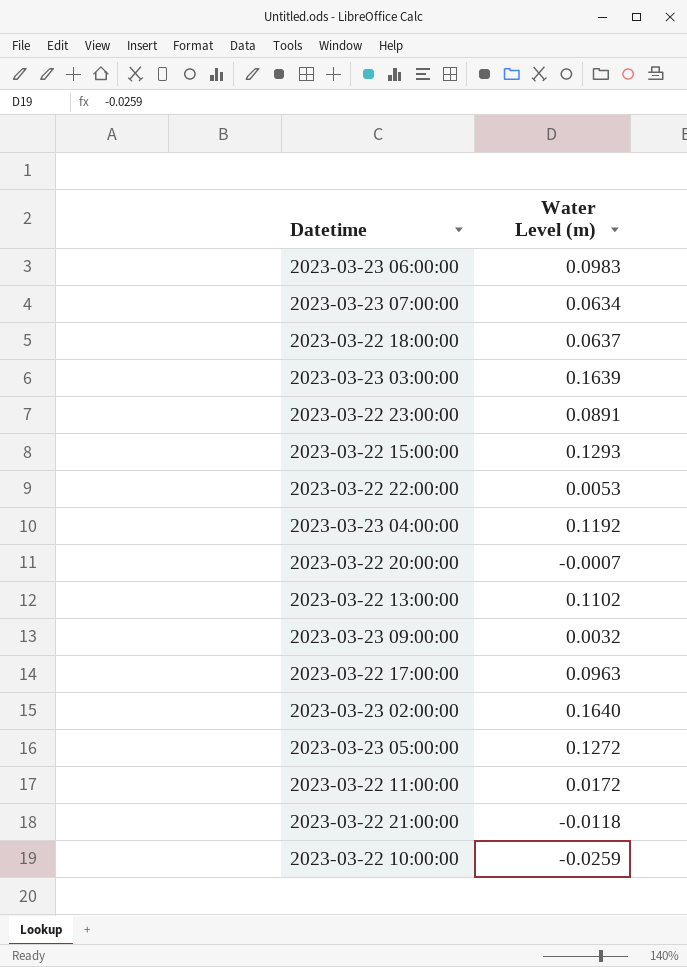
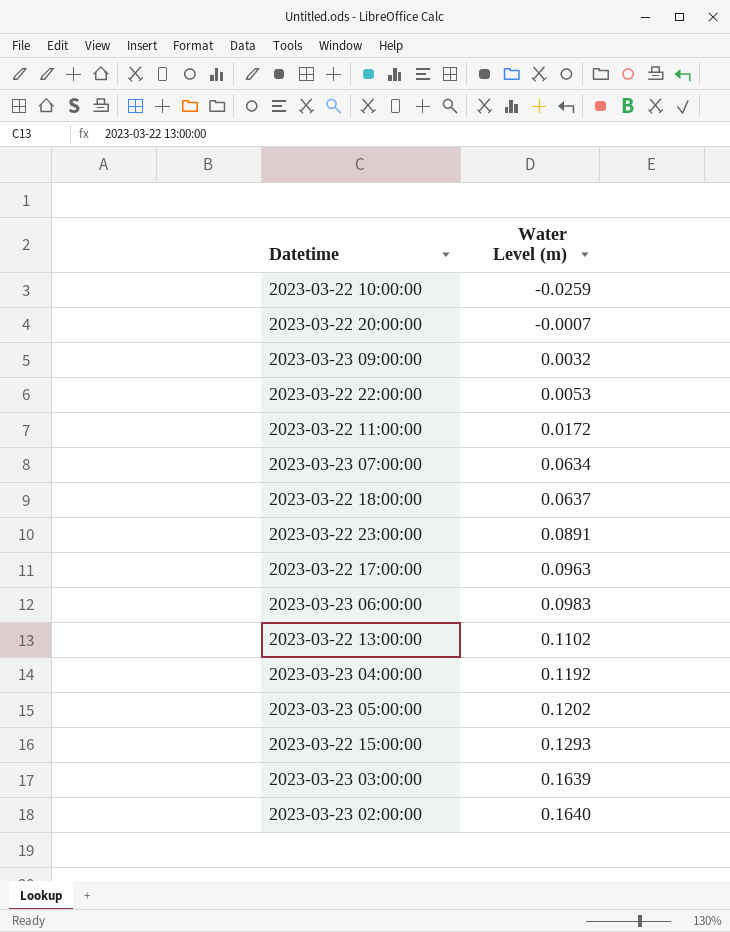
row order: none -> Water Level (m) ascending
row 2023-03-22 21:00:00: -0.0118 -> none
2023-03-23 05:00:00 | Water Level (m): 0.1272 -> 0.1202

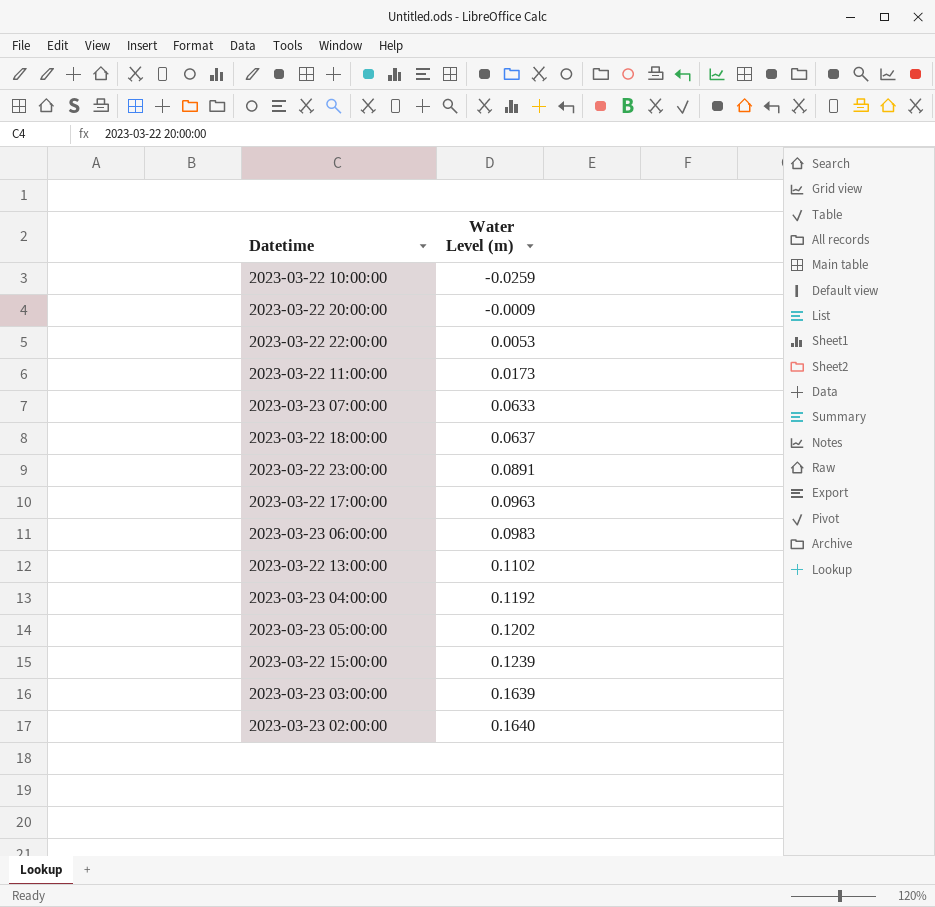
row 2023-03-23 09:00:00: 0.0032 -> none
2023-03-22 20:00:00 | Water Level (m): -0.0007 -> -0.0009
2023-03-22 11:00:00 | Water Level (m): 0.0172 -> 0.0173
2023-03-23 07:00:00 | Water Level (m): 0.0634 -> 0.0633
2023-03-22 15:00:00 | Water Level (m): 0.1293 -> 0.1239

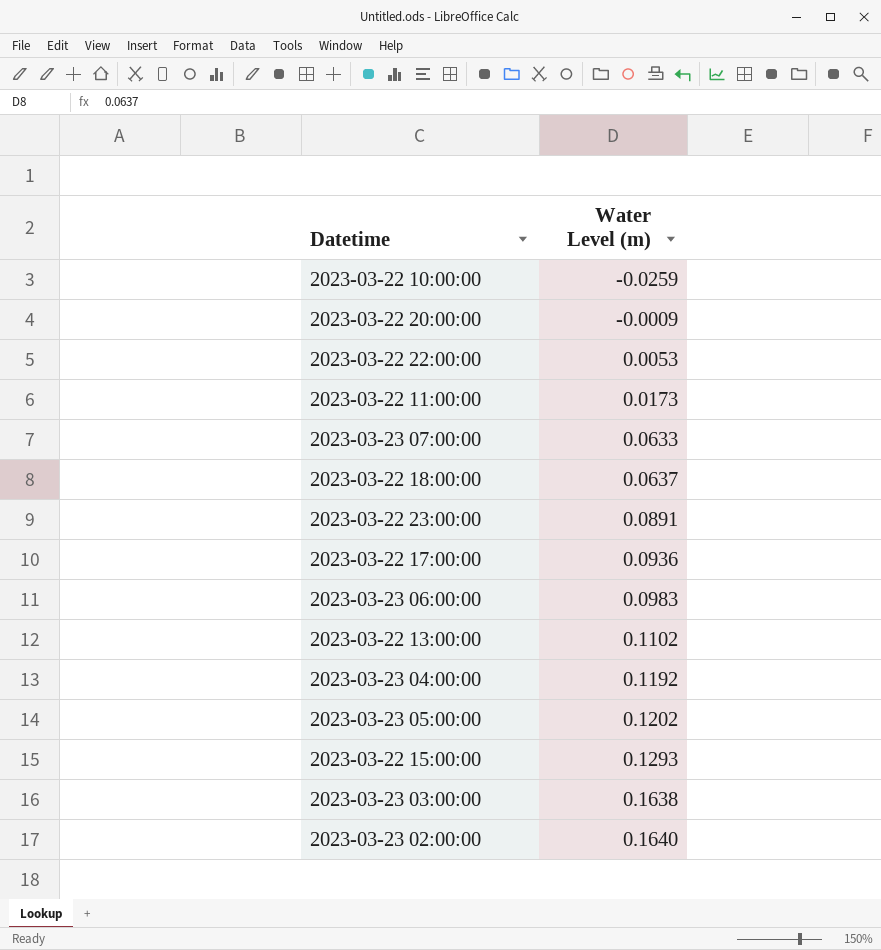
2023-03-22 17:00:00 | Water Level (m): 0.0963 -> 0.0936
2023-03-22 15:00:00 | Water Level (m): 0.1239 -> 0.1293
2023-03-23 03:00:00 | Water Level (m): 0.1639 -> 0.1638

